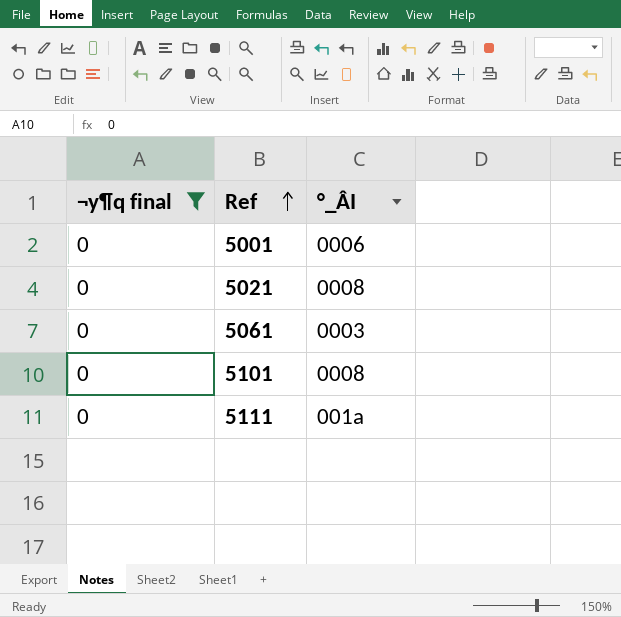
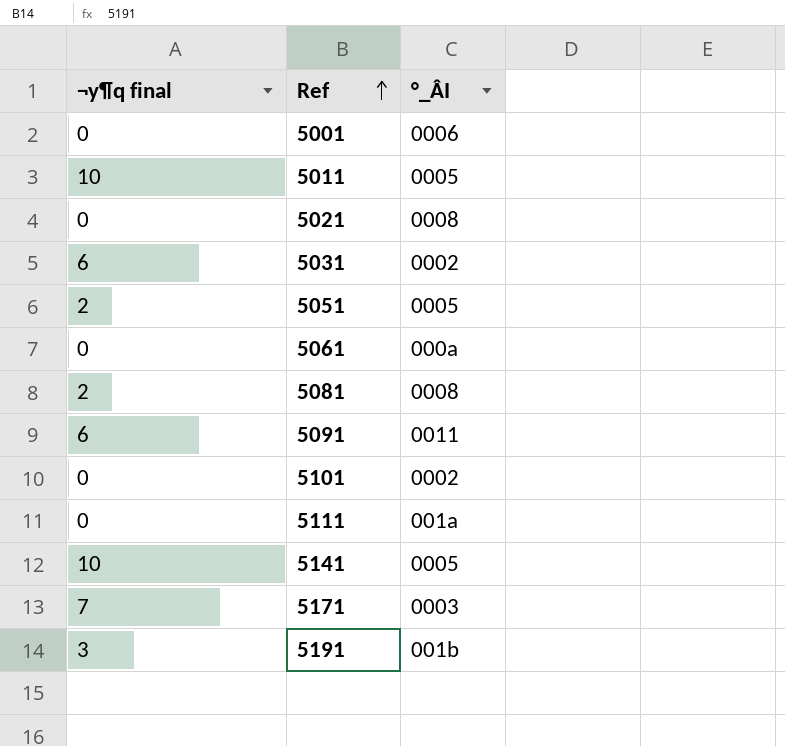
filter: ¬y¶q final = 0 -> none
5061 | °_ÂI: 0003 -> 000a
5101 | °_ÂI: 0008 -> 0002

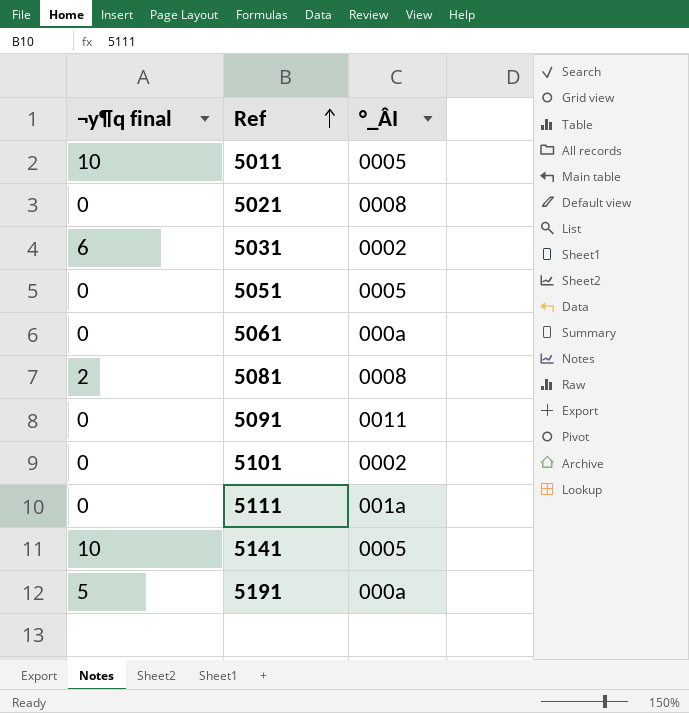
row 5001: 0 | 0006 -> none
row 5171: 7 | 0003 -> none
5051 | ¬y¶q final: 2 -> 0
5091 | ¬y¶q final: 6 -> 0
5191 | ¬y¶q final: 3 -> 5
5191 | °_ÂI: 001b -> 000a

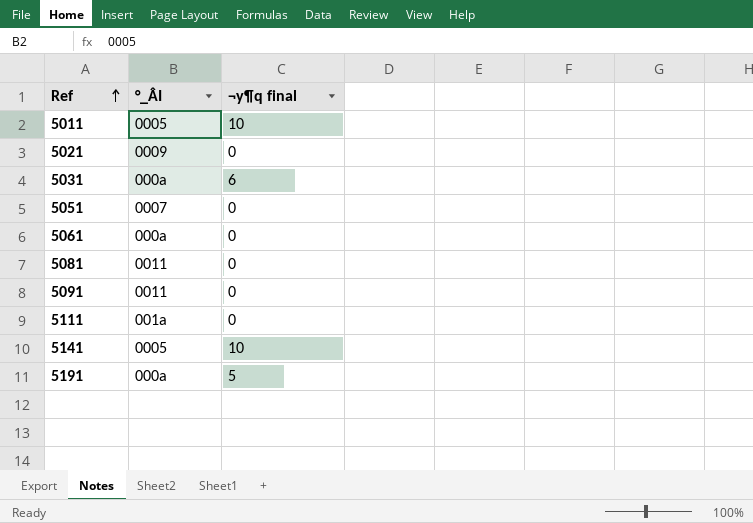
column ¬y¶q final | position: 1 -> 3
row 5101: 0 | 0002 -> none
5021 | °_ÂI: 0008 -> 0009
5031 | °_ÂI: 0002 -> 000a
5051 | °_ÂI: 0005 -> 0007
5081 | °_ÂI: 0008 -> 0011
5081 | ¬y¶q final: 2 -> 0

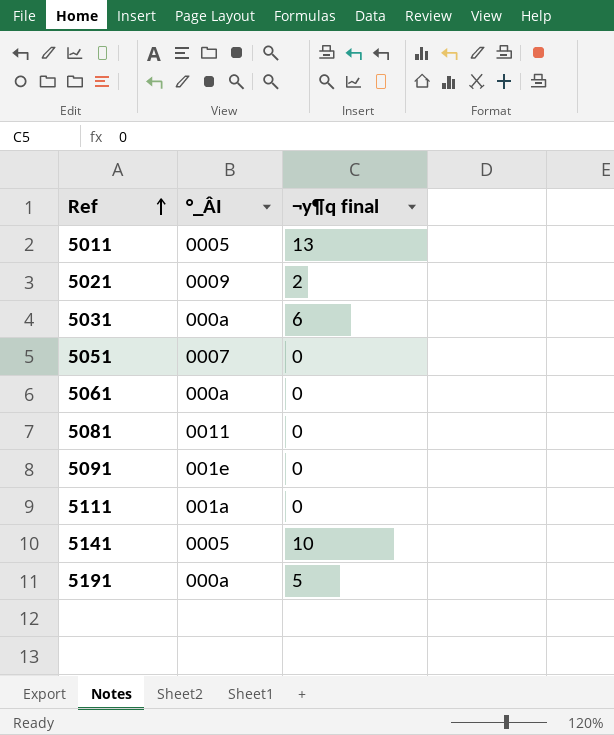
5011 | ¬y¶q final: 10 -> 13
5021 | ¬y¶q final: 0 -> 2
5091 | °_ÂI: 0011 -> 001e

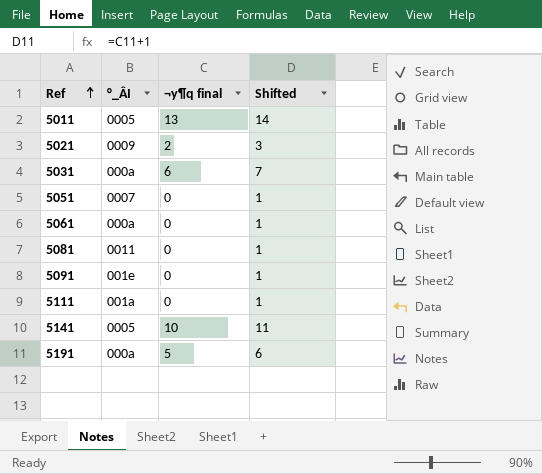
column Shifted | formula: none -> [¬y¶q final] + 1

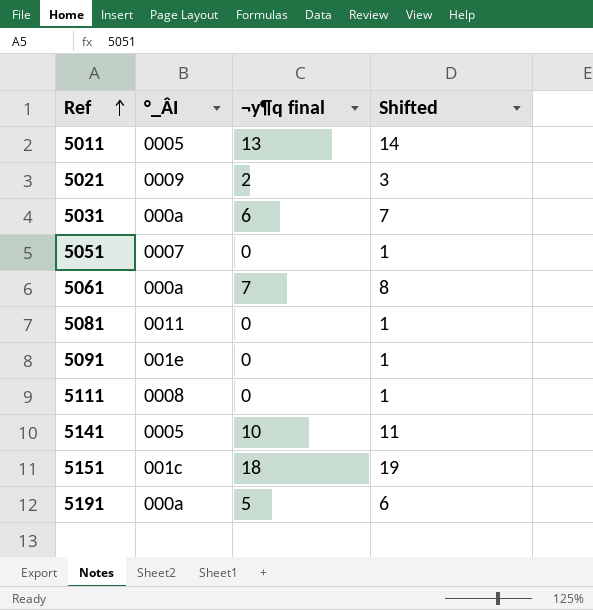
5061 | ¬y¶q final: 0 -> 7
5061 | Shifted: 1 -> 8
5111 | °_ÂI: 001a -> 0008
row 5151: none -> 001c | 18 | 19

